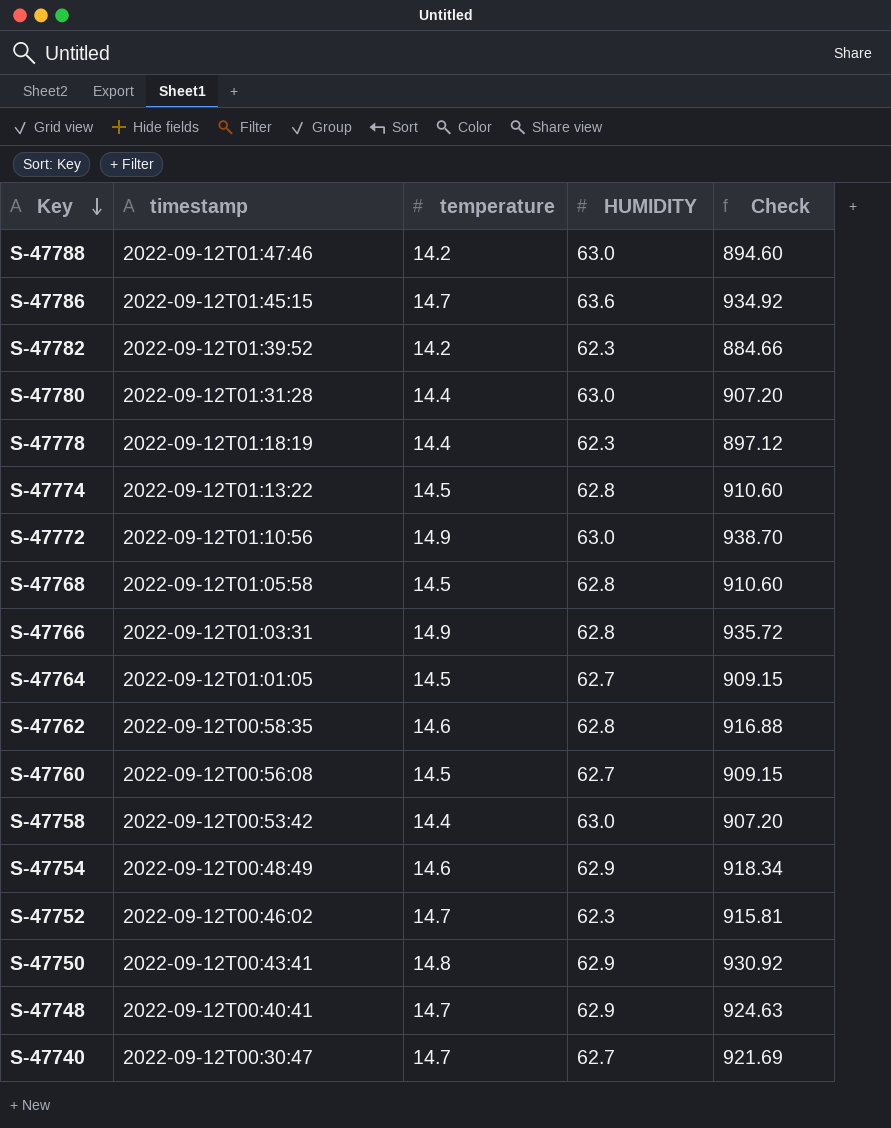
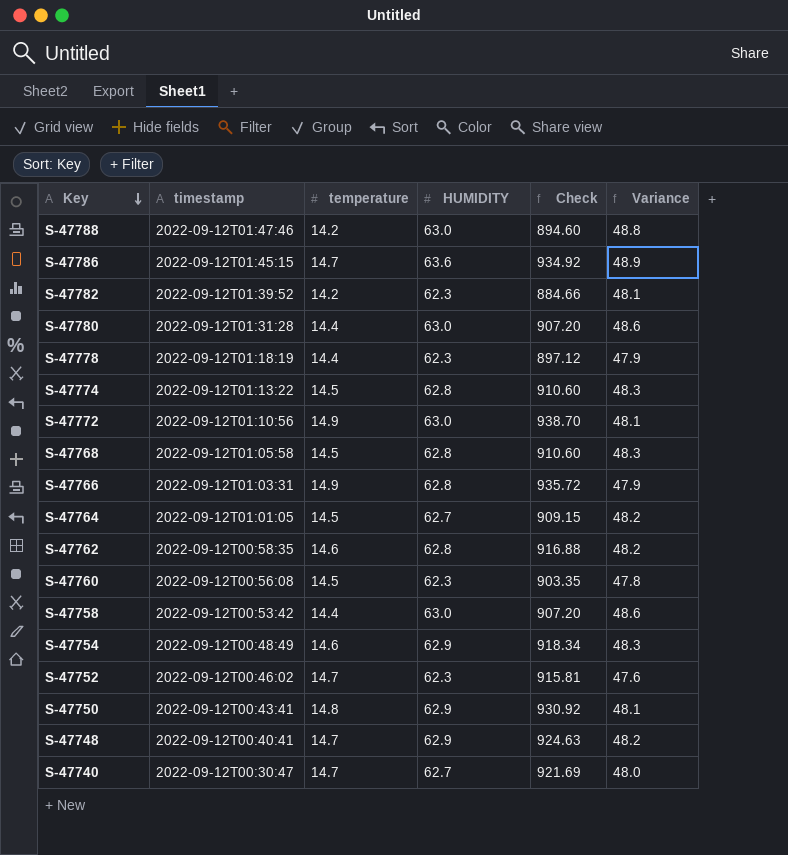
column Variance | formula: none -> [HUMIDITY] - [temperature]
S-47760 | HUMIDITY: 62.7 -> 62.3
S-47760 | Check: 909.15 -> 903.35

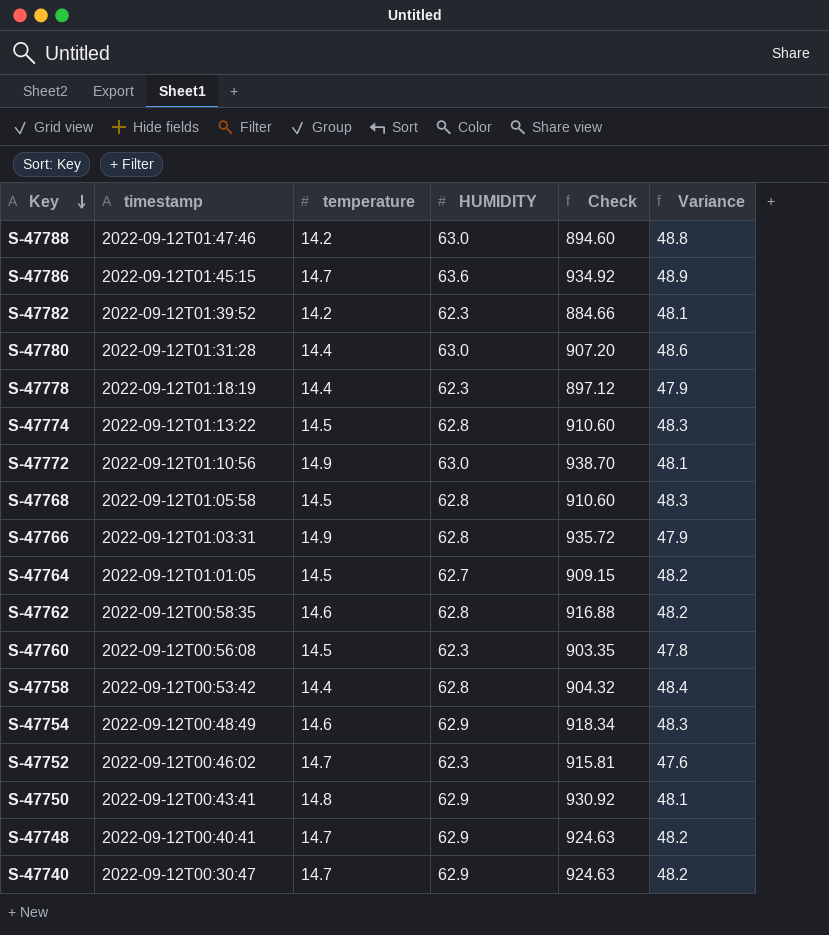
S-47758 | HUMIDITY: 63.0 -> 62.8
S-47758 | Check: 907.20 -> 904.32
S-47758 | Variance: 48.6 -> 48.4
S-47740 | HUMIDITY: 62.7 -> 62.9
S-47740 | Check: 921.69 -> 924.63
S-47740 | Variance: 48.0 -> 48.2

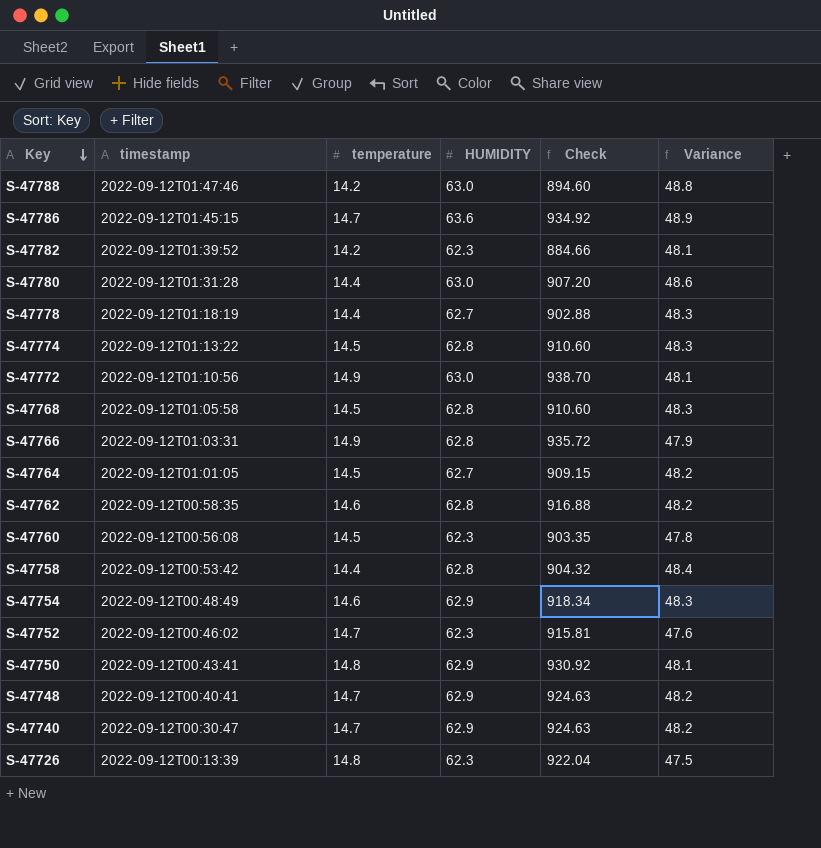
S-47778 | HUMIDITY: 62.3 -> 62.7
S-47778 | Check: 897.12 -> 902.88
S-47778 | Variance: 47.9 -> 48.3
row S-47726: none -> 2022-09-12T00:13:39 | 14.8 | 62.3 | 922.04 | 47.5

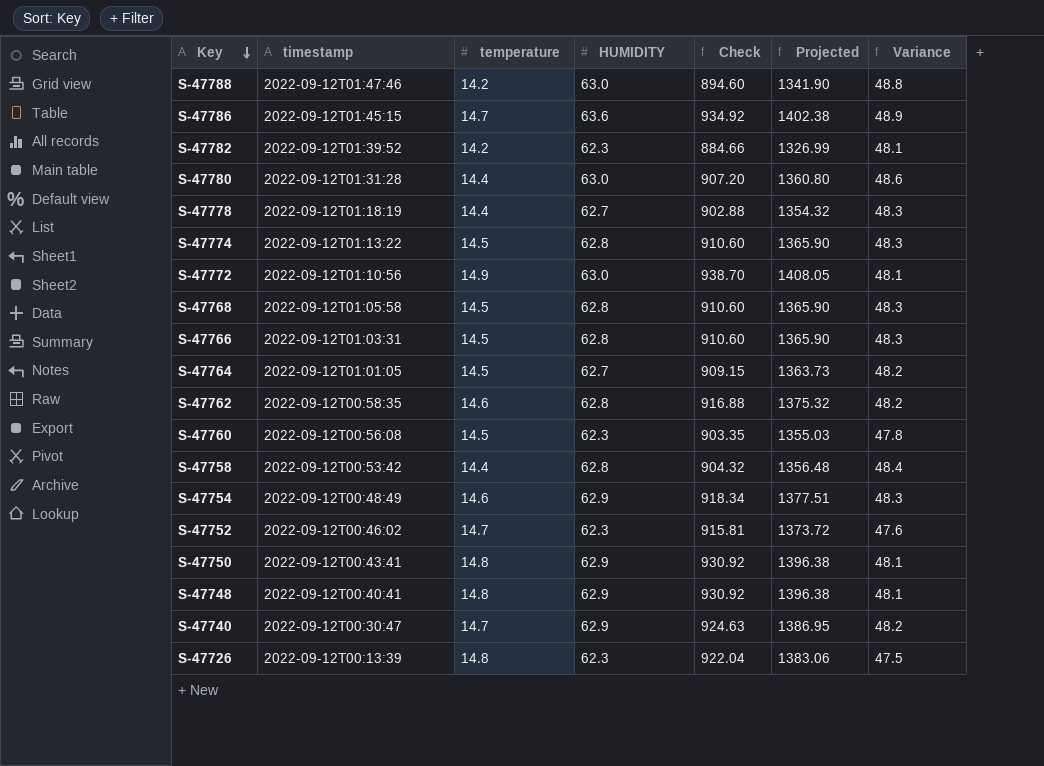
column Projected | formula: none -> [Check] * 1.5
S-47766 | temperature: 14.9 -> 14.5
S-47766 | Check: 935.72 -> 910.60
S-47766 | Variance: 47.9 -> 48.3
S-47748 | temperature: 14.7 -> 14.8
S-47748 | Check: 924.63 -> 930.92
S-47748 | Variance: 48.2 -> 48.1

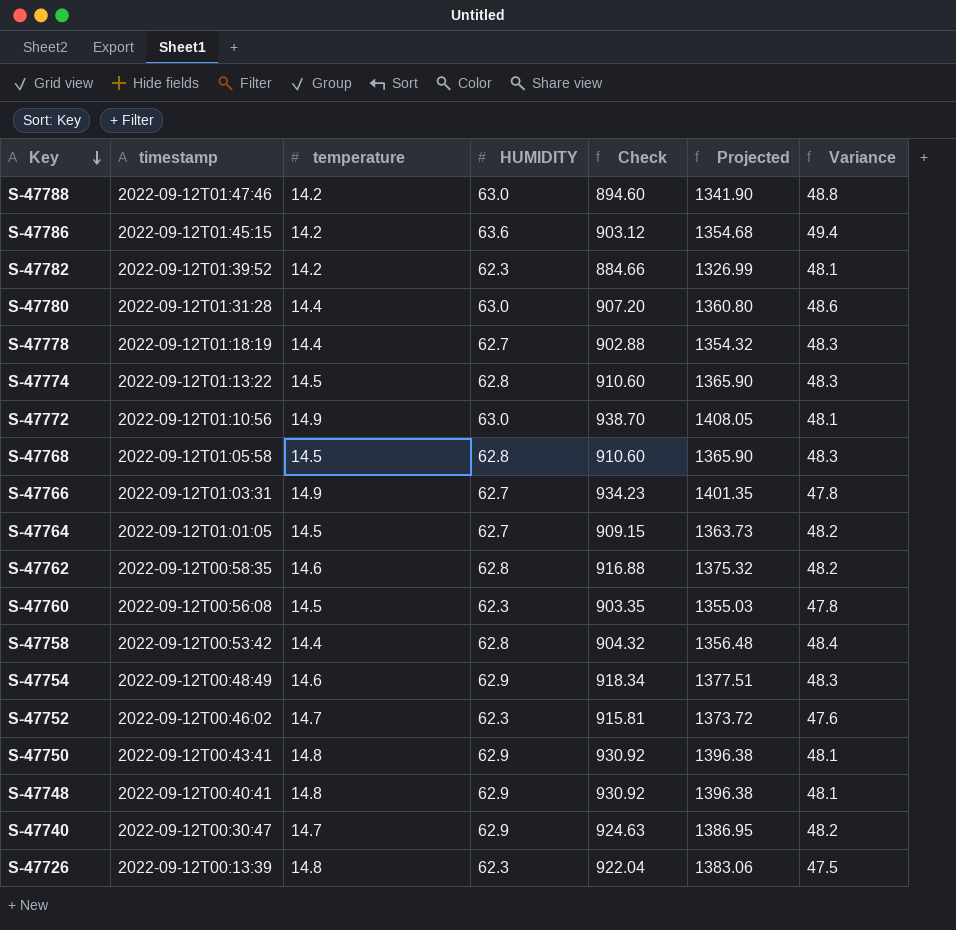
S-47786 | temperature: 14.7 -> 14.2
S-47786 | Check: 934.92 -> 903.12
S-47786 | Projected: 1402.38 -> 1354.68
S-47786 | Variance: 48.9 -> 49.4
S-47766 | temperature: 14.5 -> 14.9
S-47766 | HUMIDITY: 62.8 -> 62.7
S-47766 | Check: 910.60 -> 934.23
S-47766 | Projected: 1365.90 -> 1401.35
S-47766 | Variance: 48.3 -> 47.8

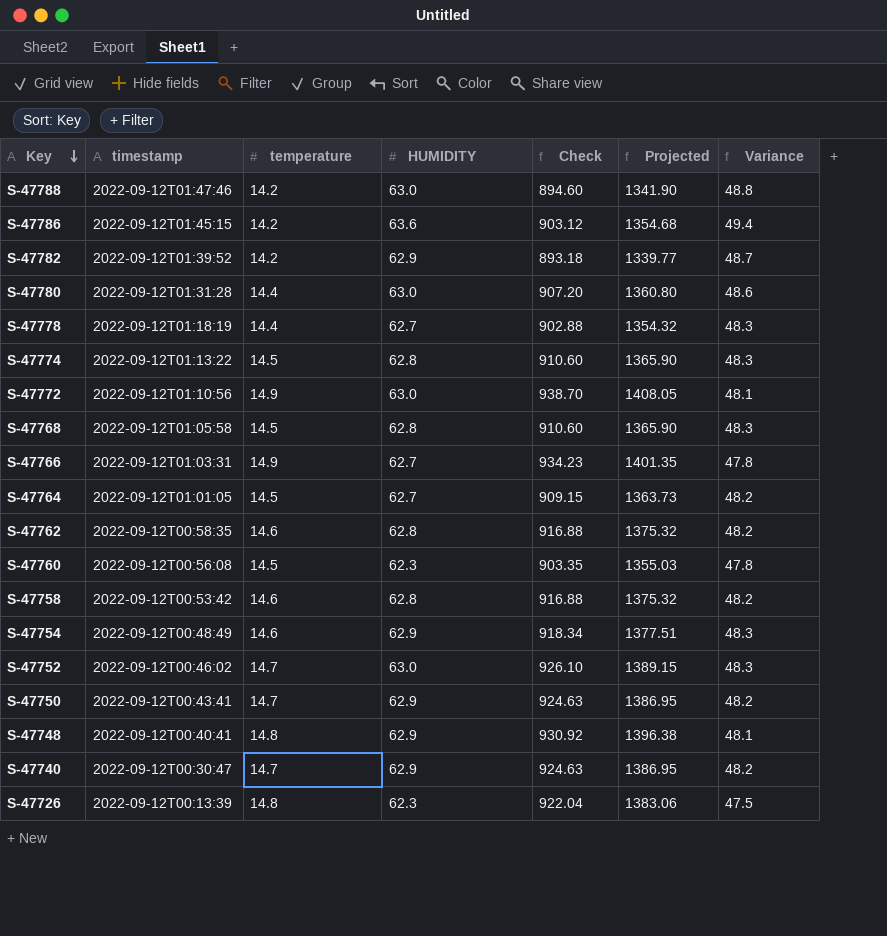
S-47782 | HUMIDITY: 62.3 -> 62.9
S-47782 | Check: 884.66 -> 893.18
S-47782 | Projected: 1326.99 -> 1339.77
S-47782 | Variance: 48.1 -> 48.7
S-47758 | temperature: 14.4 -> 14.6
S-47758 | Check: 904.32 -> 916.88
S-47758 | Projected: 1356.48 -> 1375.32
S-47758 | Variance: 48.4 -> 48.2
S-47752 | HUMIDITY: 62.3 -> 63.0
S-47752 | Check: 915.81 -> 926.10
S-47752 | Projected: 1373.72 -> 1389.15
S-47752 | Variance: 47.6 -> 48.3
S-47750 | temperature: 14.8 -> 14.7
S-47750 | Check: 930.92 -> 924.63
S-47750 | Projected: 1396.38 -> 1386.95
S-47750 | Variance: 48.1 -> 48.2

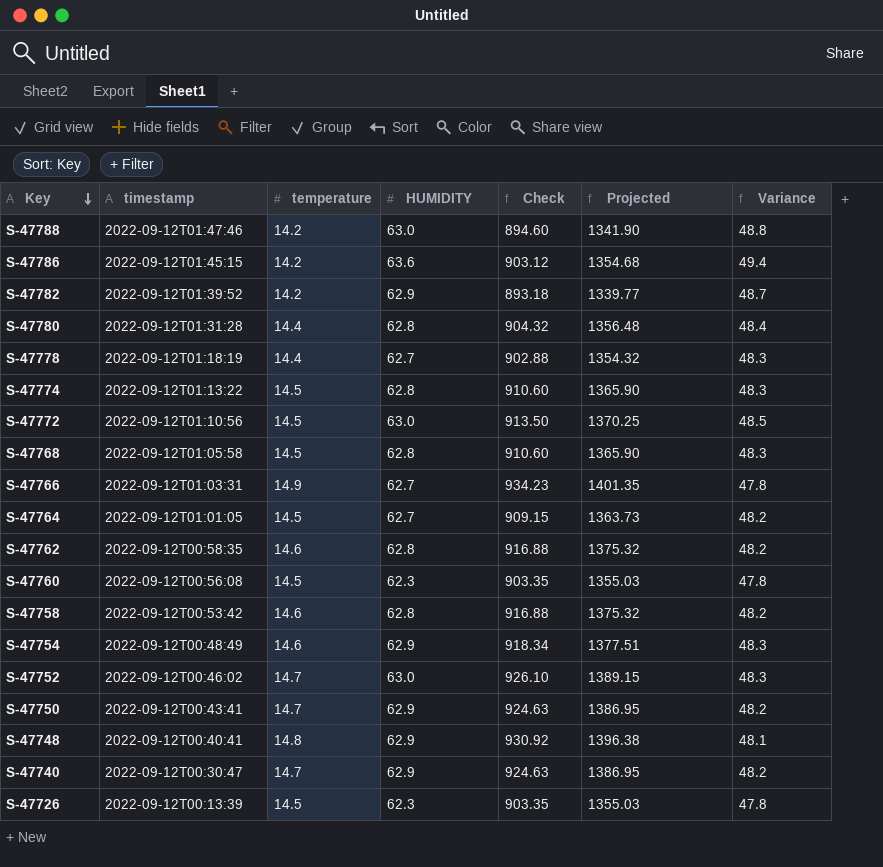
S-47780 | HUMIDITY: 63.0 -> 62.8
S-47780 | Check: 907.20 -> 904.32
S-47780 | Projected: 1360.80 -> 1356.48
S-47780 | Variance: 48.6 -> 48.4
S-47772 | temperature: 14.9 -> 14.5
S-47772 | Check: 938.70 -> 913.50
S-47772 | Projected: 1408.05 -> 1370.25
S-47772 | Variance: 48.1 -> 48.5
S-47726 | temperature: 14.8 -> 14.5
S-47726 | Check: 922.04 -> 903.35
S-47726 | Projected: 1383.06 -> 1355.03
S-47726 | Variance: 47.5 -> 47.8

